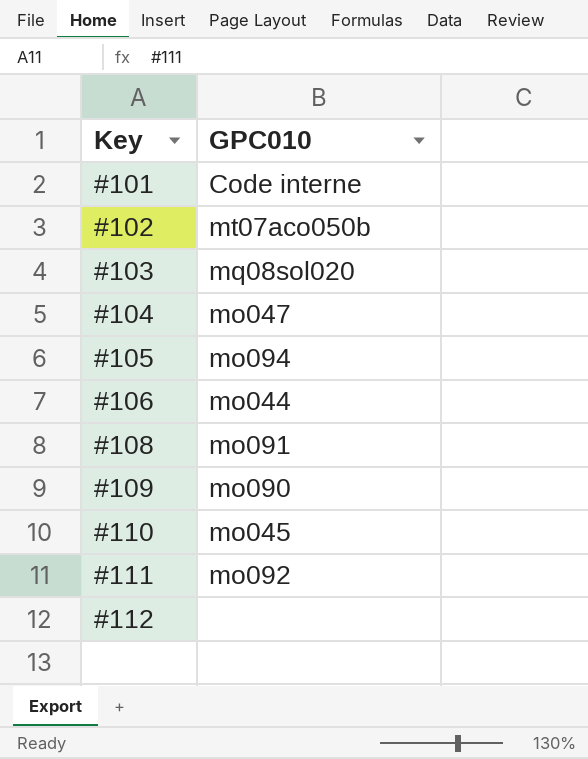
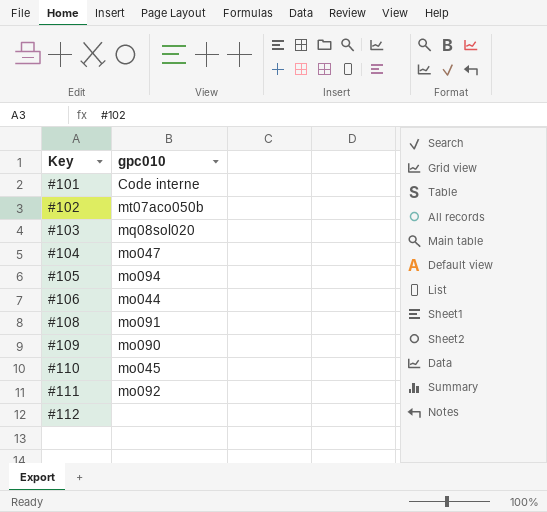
column name: GPC010 -> gpc010

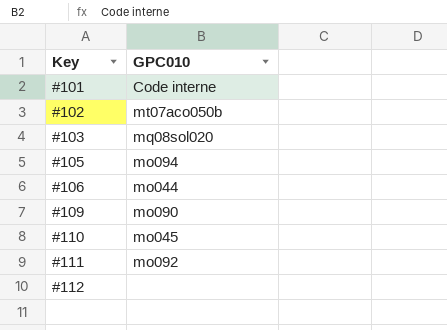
column name: gpc010 -> GPC010
row #104: mo047 -> none
row #108: mo091 -> none

